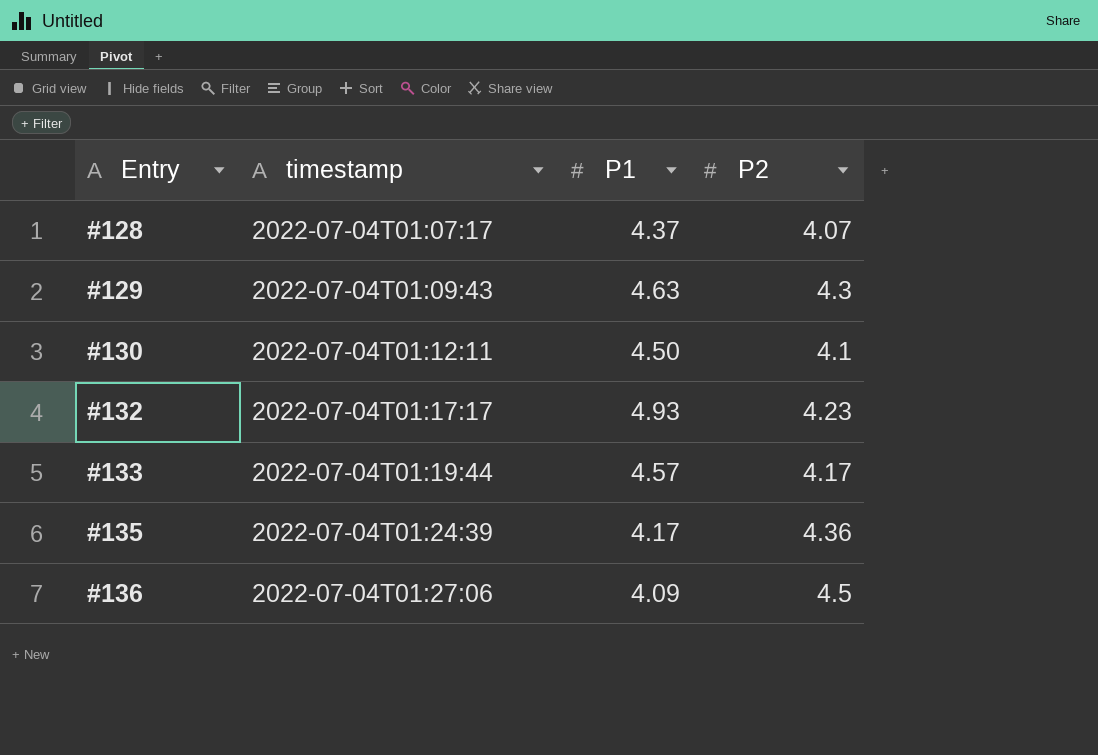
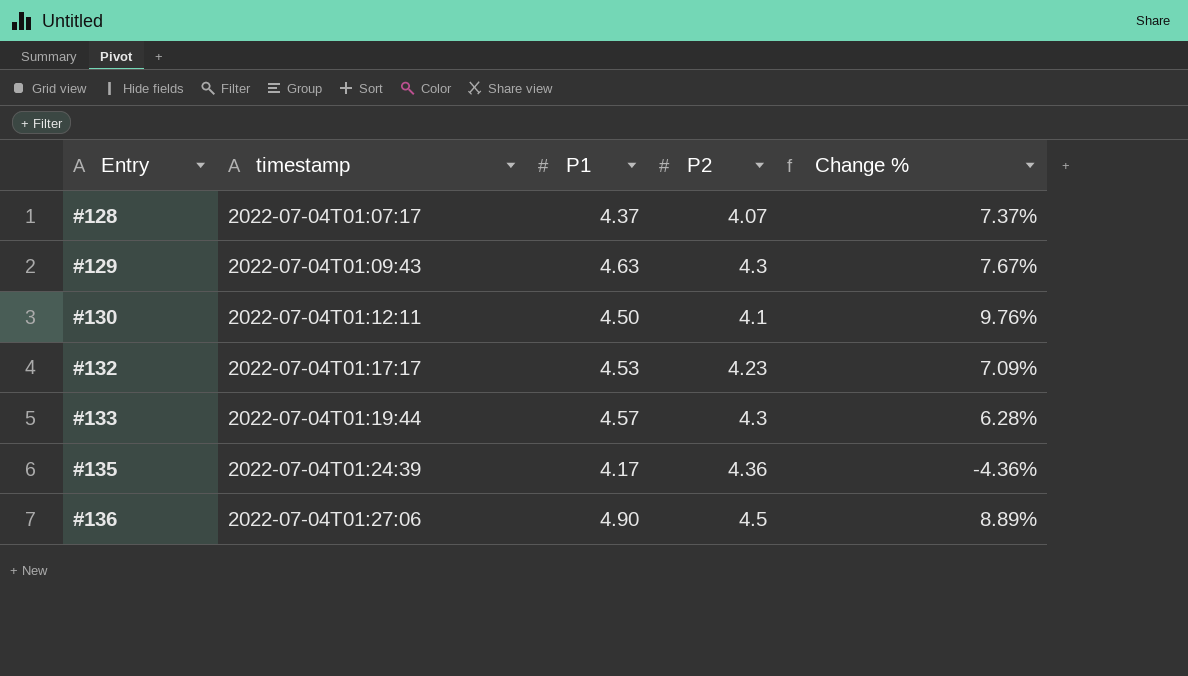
column Change % | formula: none -> ([P1] - [P2]) / [P2]
#132 | P1: 4.93 -> 4.53
#133 | P2: 4.17 -> 4.3
#136 | P1: 4.09 -> 4.90

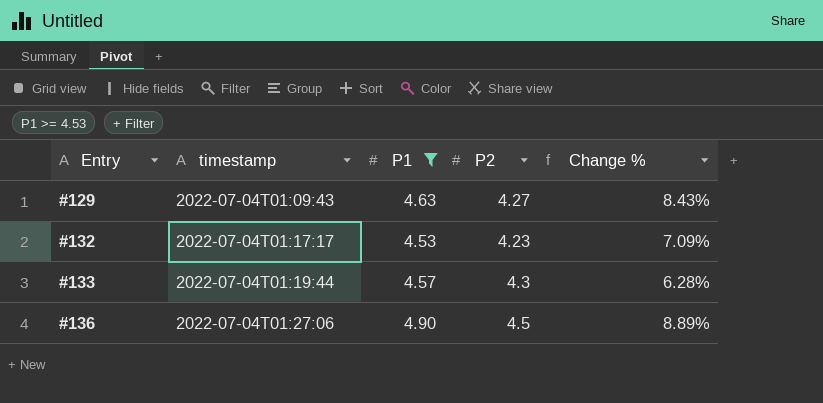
filter: none -> P1 >= 4.53
#129 | P2: 4.3 -> 4.27
#129 | Change %: 7.67% -> 8.43%

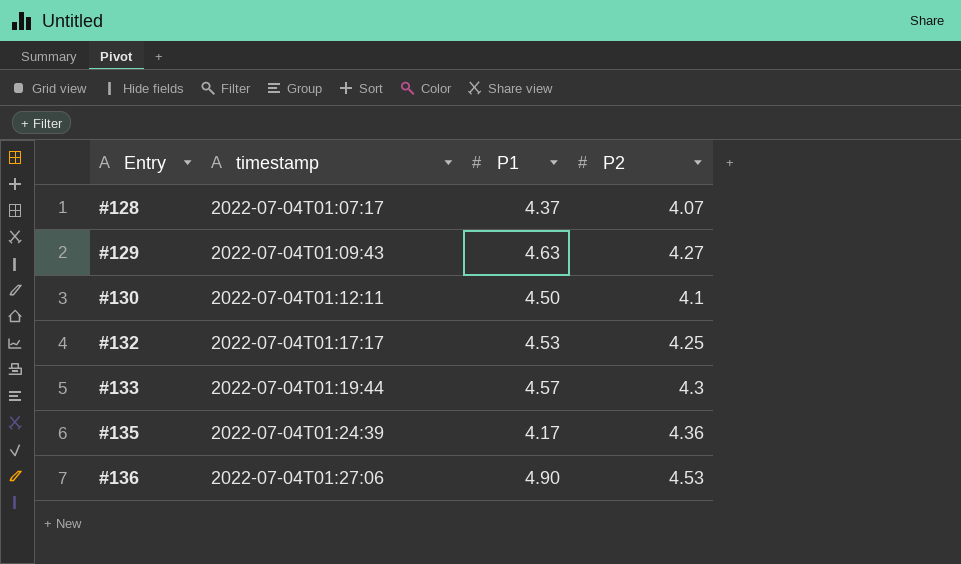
filter: P1 >= 4.53 -> none
column Change % | formula: ([P1] - [P2]) / [P2] -> none
#132 | P2: 4.23 -> 4.25
#136 | P2: 4.5 -> 4.53

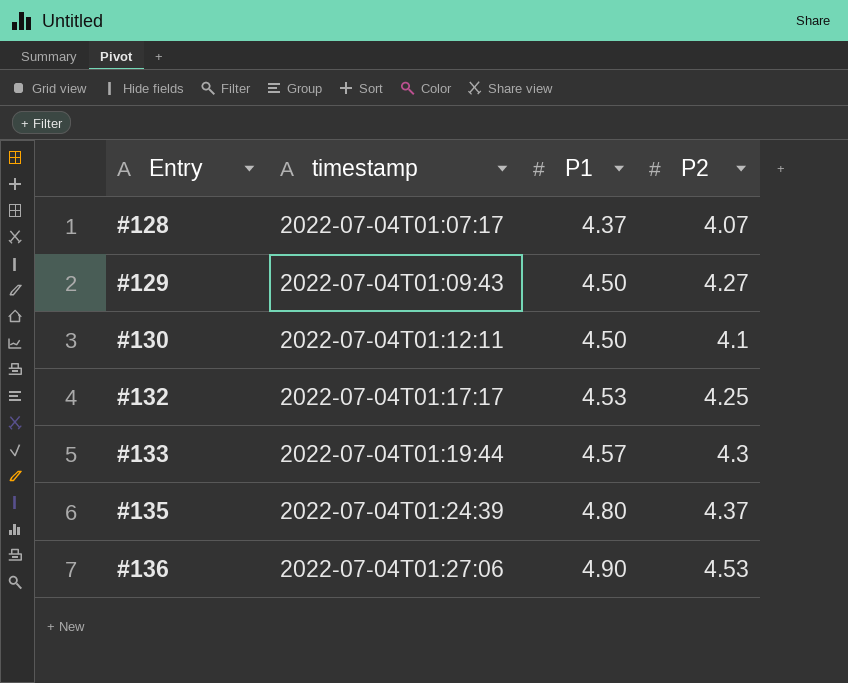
#129 | P1: 4.63 -> 4.50
#135 | P1: 4.17 -> 4.80
#135 | P2: 4.36 -> 4.37

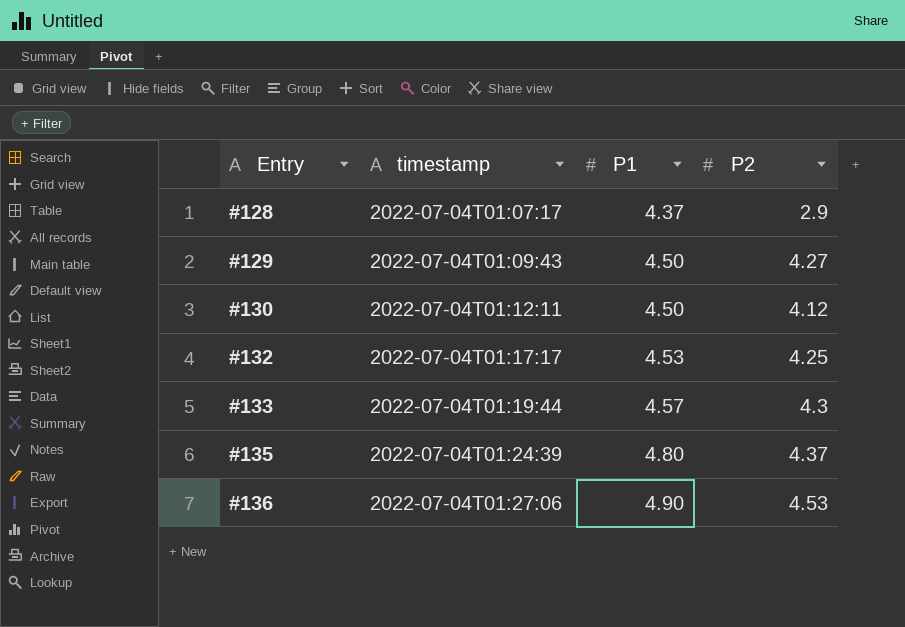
#128 | P2: 4.07 -> 2.9
#130 | P2: 4.1 -> 4.12

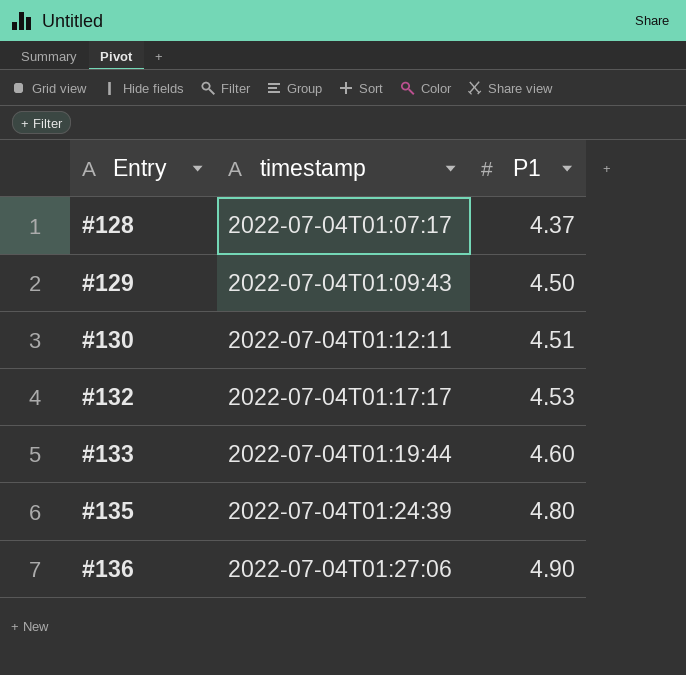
column P2 | position: 4 -> none
#130 | P1: 4.50 -> 4.51
#133 | P1: 4.57 -> 4.60

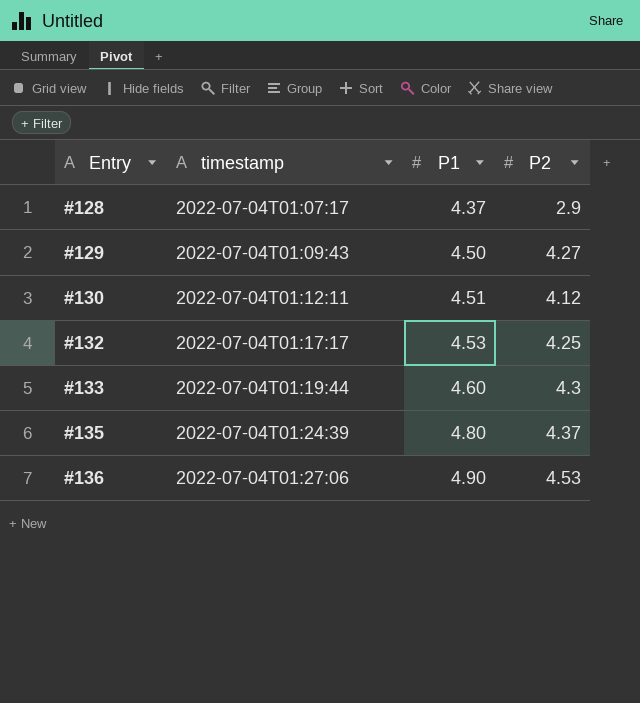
column P2 | position: none -> 4

